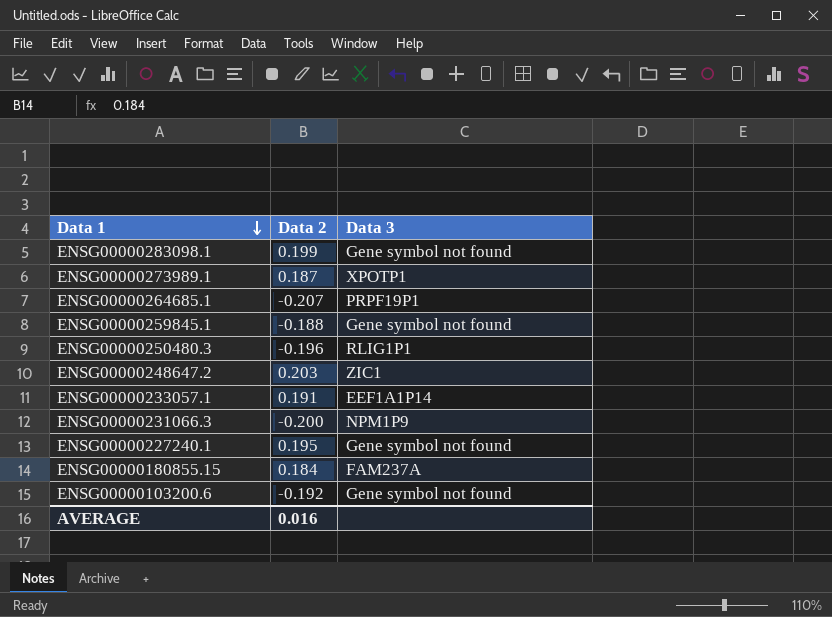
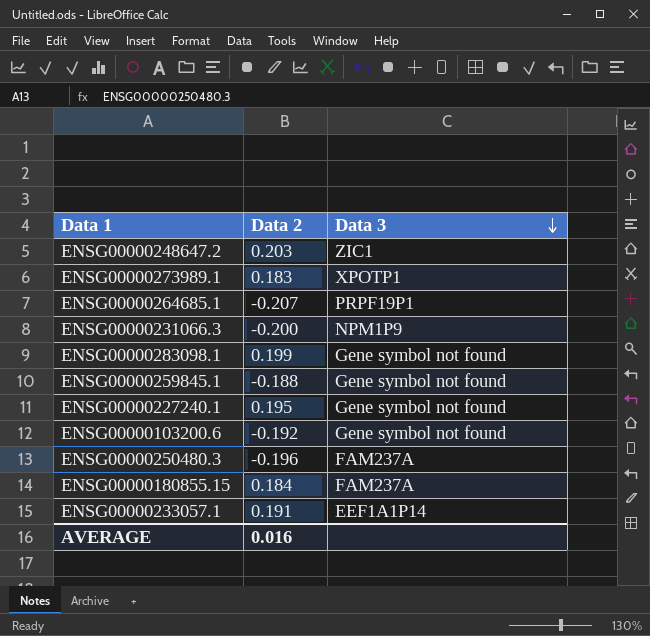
row order: Data 1 descending -> Data 3 descending
ENSG00000273989.1 | Data 2: 0.187 -> 0.183
ENSG00000250480.3 | Data 3: RLIG1P1 -> FAM237A

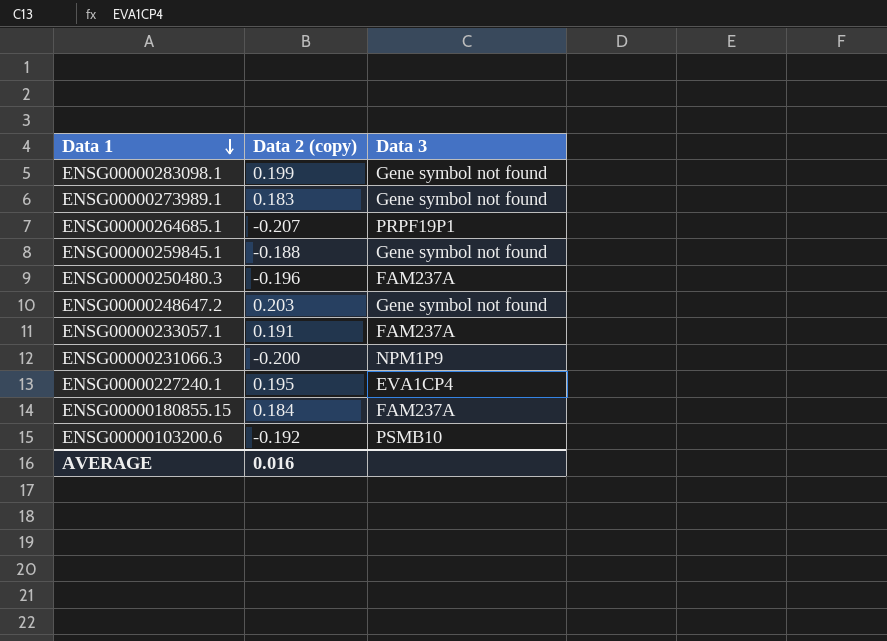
row order: Data 3 descending -> Data 1 descending
column name: Data 2 -> Data 2 (copy)
ENSG00000273989.1 | Data 3: XPOTP1 -> Gene symbol not found
ENSG00000248647.2 | Data 3: ZIC1 -> Gene symbol not found
ENSG00000233057.1 | Data 3: EEF1A1P14 -> FAM237A
ENSG00000227240.1 | Data 3: Gene symbol not found -> EVA1CP4
ENSG00000103200.6 | Data 3: Gene symbol not found -> PSMB10

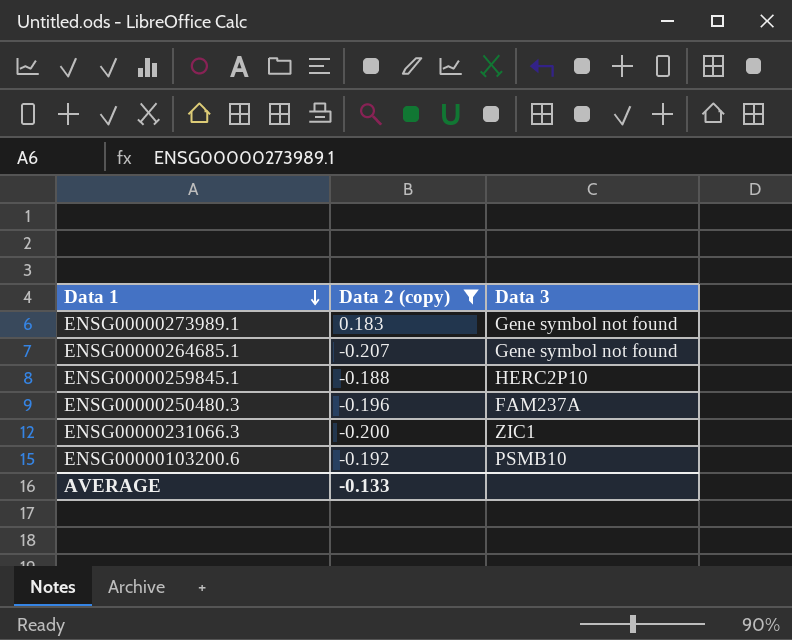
filter: none -> Data 2 (copy) <= 0.183
ENSG00000264685.1 | Data 3: PRPF19P1 -> Gene symbol not found
ENSG00000259845.1 | Data 3: Gene symbol not found -> HERC2P10
ENSG00000231066.3 | Data 3: NPM1P9 -> ZIC1
AVERAGE | Data 2 (copy): 0.016 -> -0.133

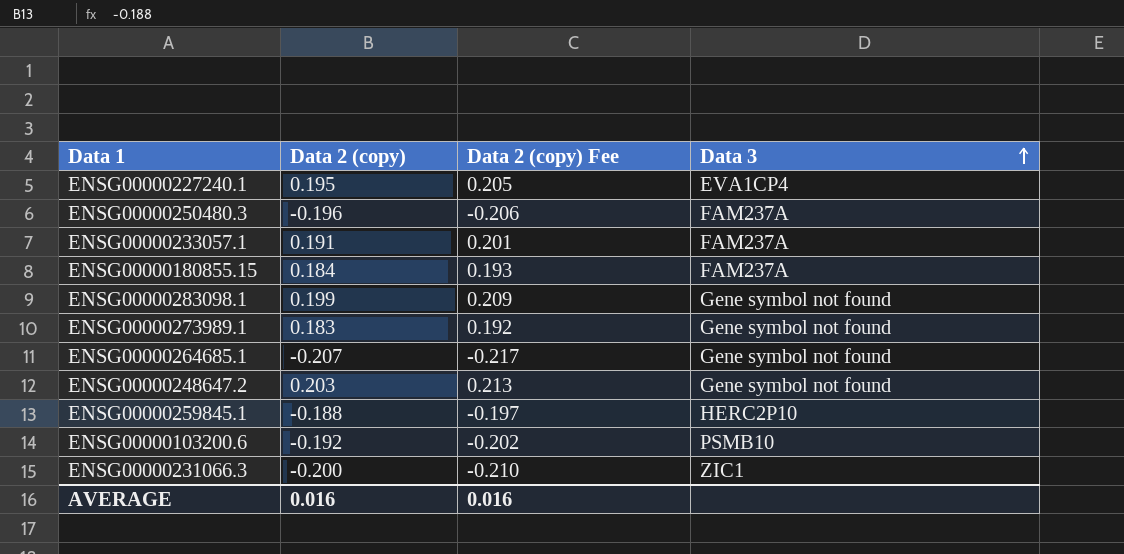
filter: Data 2 (copy) <= 0.183 -> none
row order: Data 1 descending -> Data 3 ascending
column Data 2 (copy) Fee | formula: none -> [Data 2 (copy)] * 1.05
AVERAGE | Data 2 (copy): -0.133 -> 0.016

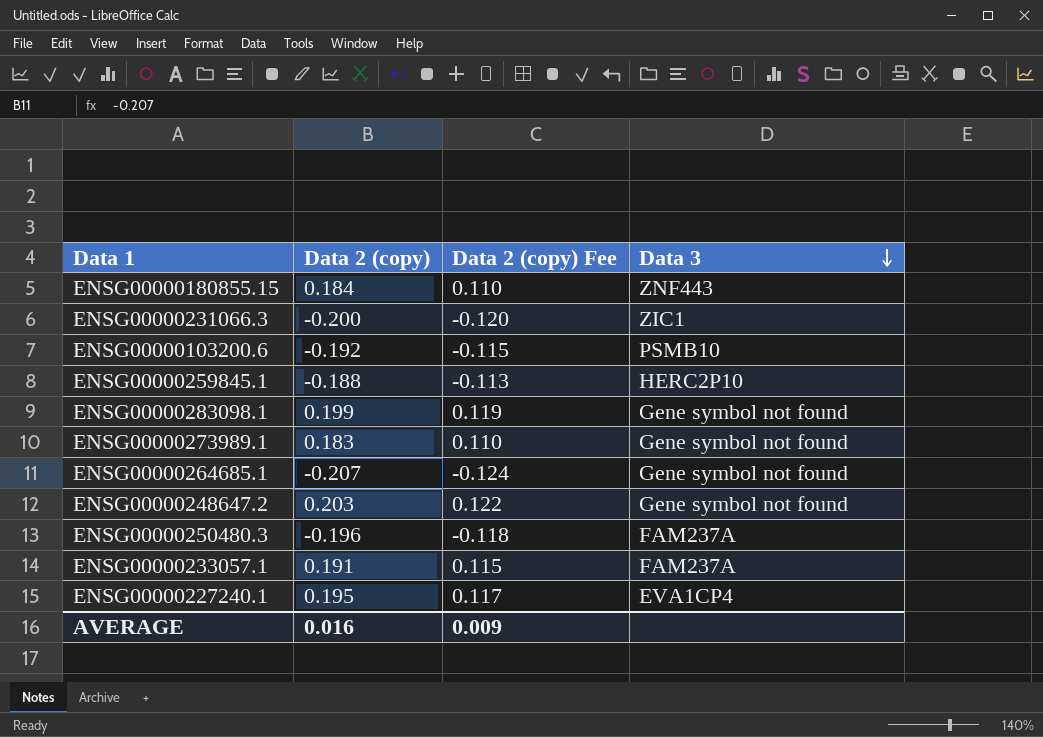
row order: Data 3 ascending -> Data 3 descending
column Data 2 (copy) Fee | formula: [Data 2 (copy)] * 1.05 -> [Data 2 (copy)] * 0.6
ENSG00000180855.15 | Data 3: FAM237A -> ZNF443
AVERAGE | Data 2 (copy) Fee: 0.016 -> 0.009

